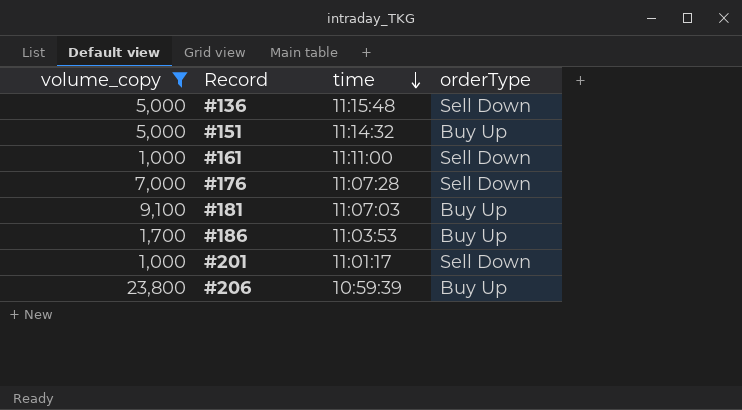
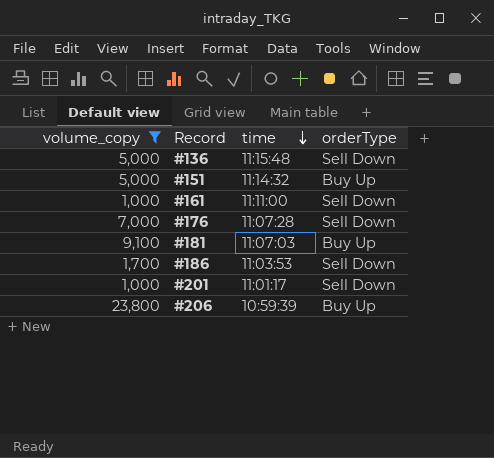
#186 | orderType: Buy Up -> Sell Down

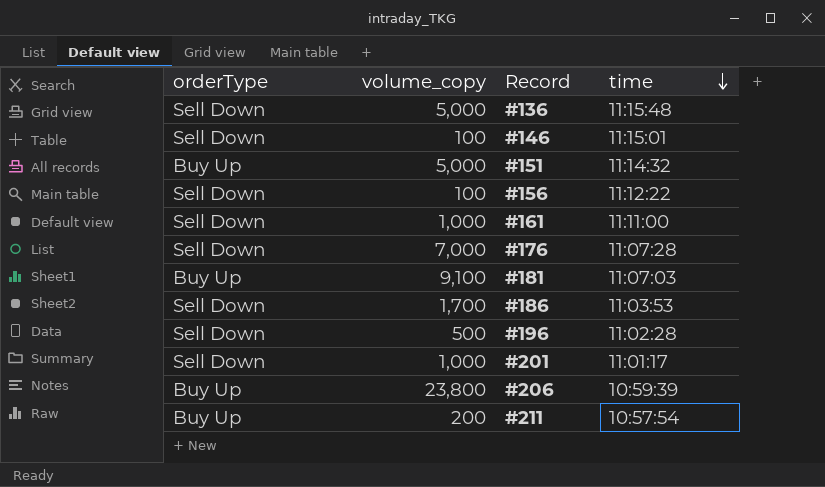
filter: volume_copy >= 1,000 -> none
column orderType | position: 4 -> 1

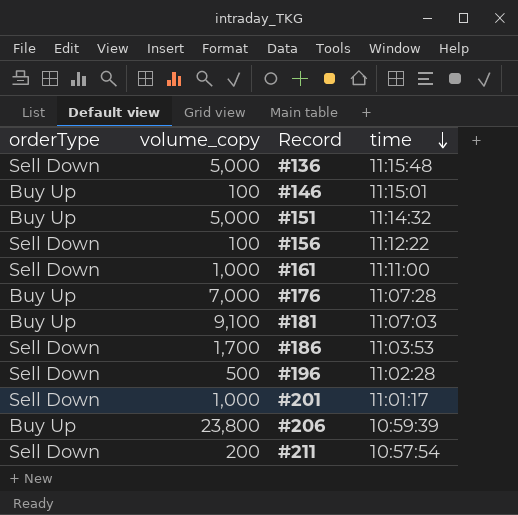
#146 | orderType: Sell Down -> Buy Up
#176 | orderType: Sell Down -> Buy Up
#211 | orderType: Buy Up -> Sell Down

